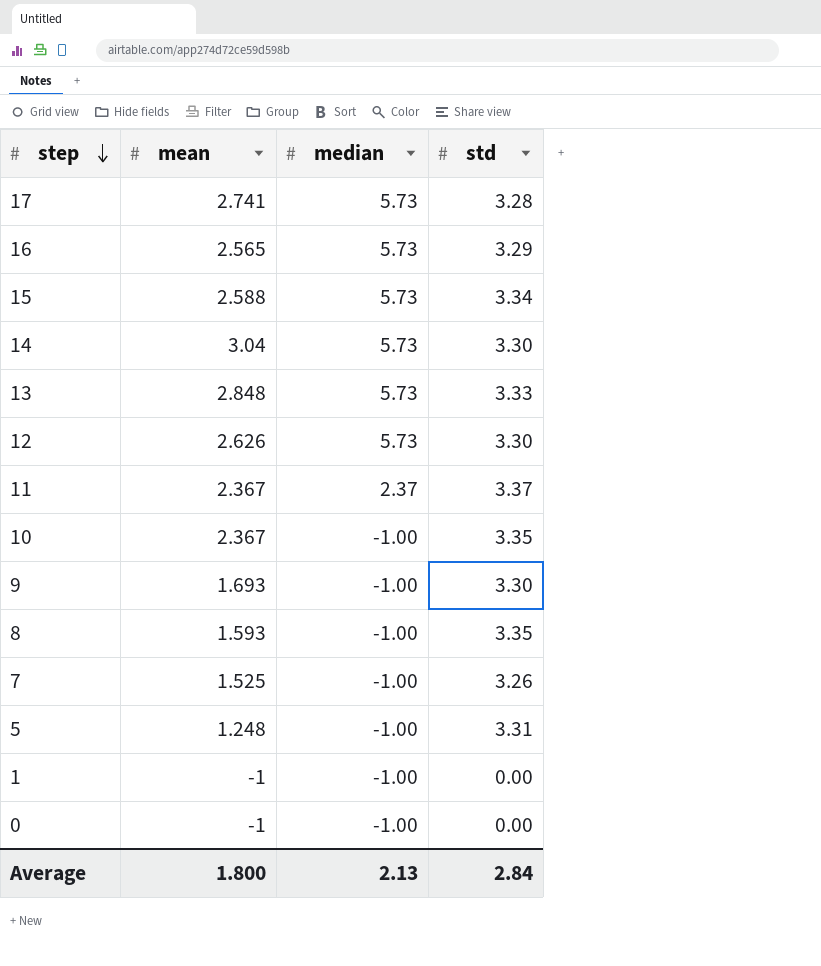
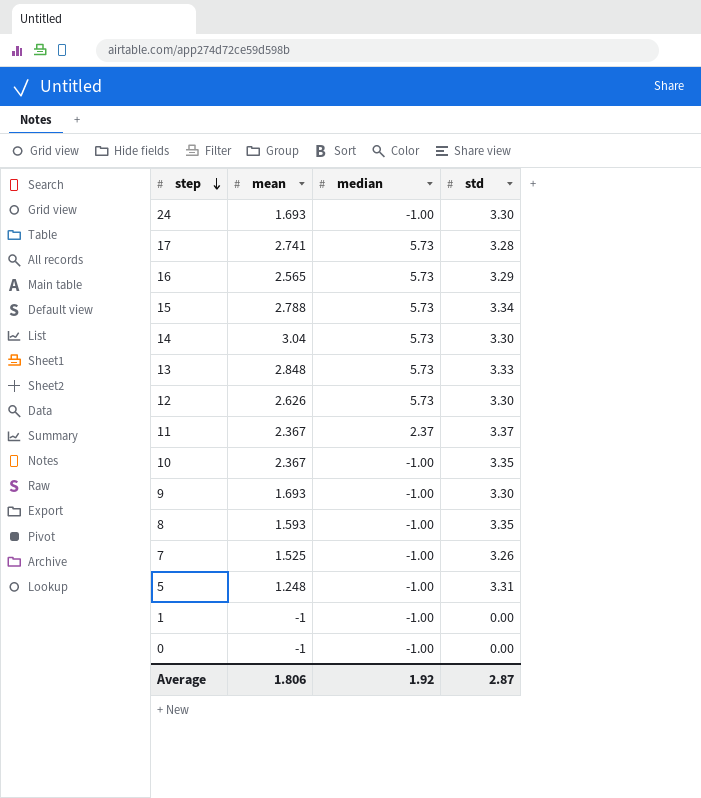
row 24: none -> 1.693 | -1.00 | 3.30
15 | mean: 2.588 -> 2.788
Average | mean: 1.800 -> 1.806
Average | median: 2.13 -> 1.92
Average | std: 2.84 -> 2.87

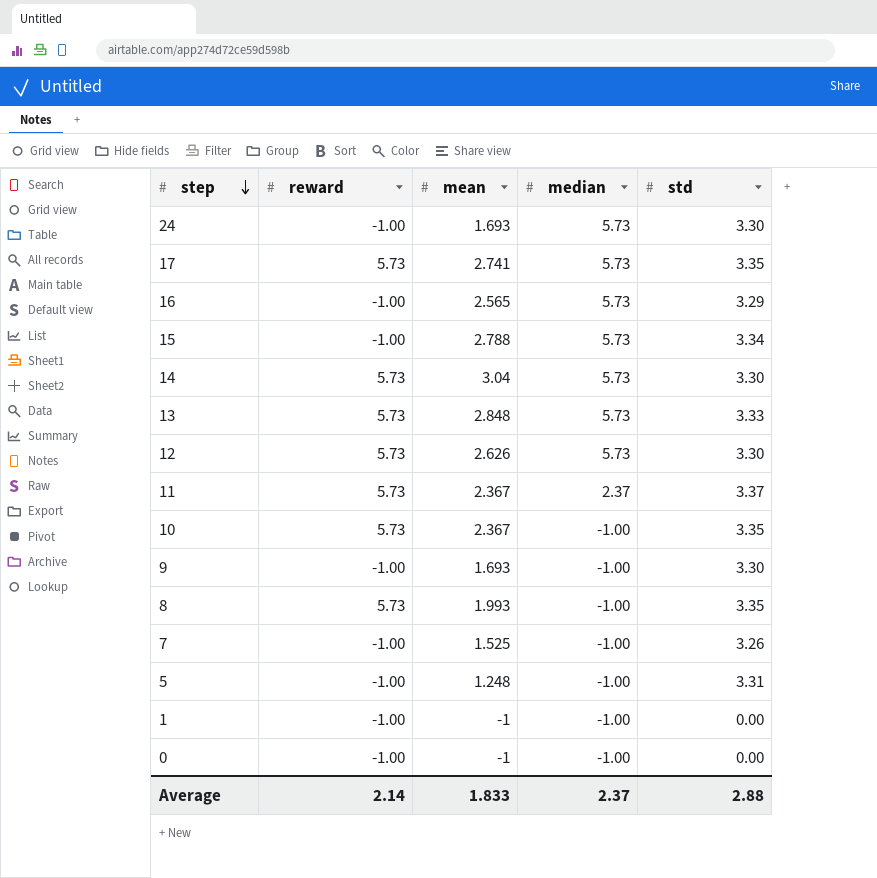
column reward | position: none -> 2
24 | median: -1.00 -> 5.73
17 | std: 3.28 -> 3.35
8 | mean: 1.593 -> 1.993
Average | mean: 1.806 -> 1.833
Average | median: 1.92 -> 2.37
Average | std: 2.87 -> 2.88

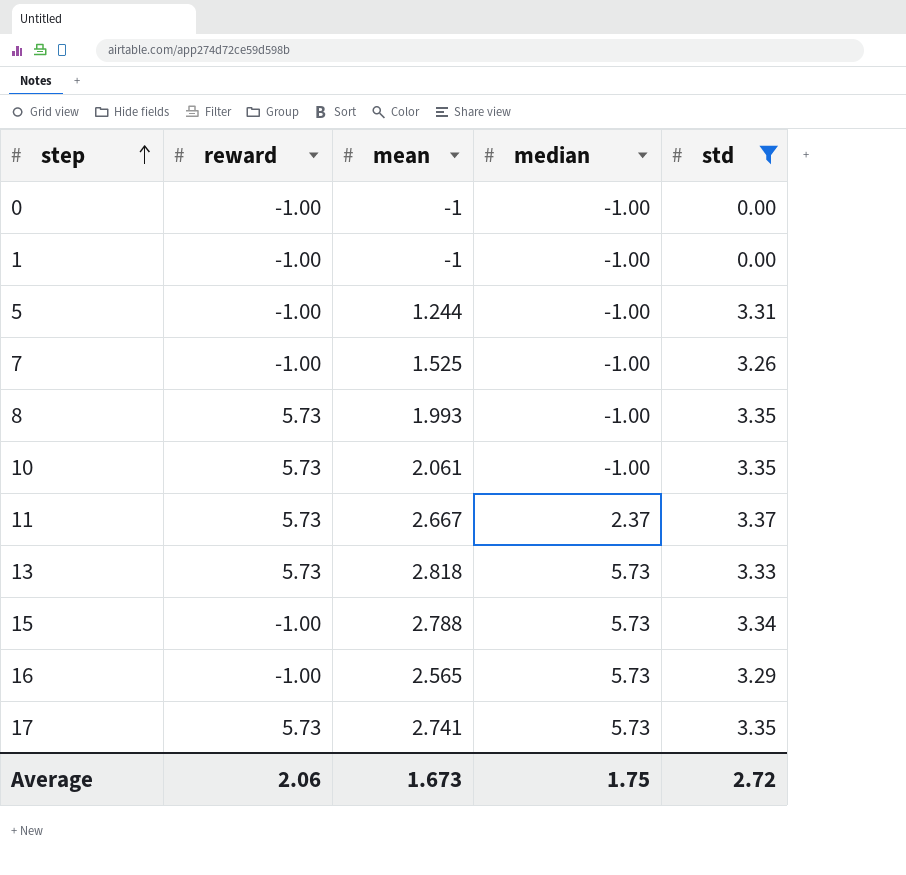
filter: none -> std != 3.30
row order: step descending -> step ascending
5 | mean: 1.248 -> 1.244
10 | mean: 2.367 -> 2.061
11 | mean: 2.367 -> 2.667
13 | mean: 2.848 -> 2.818
Average | reward: 2.14 -> 2.06
Average | mean: 1.833 -> 1.673
Average | median: 2.37 -> 1.75
Average | std: 2.88 -> 2.72

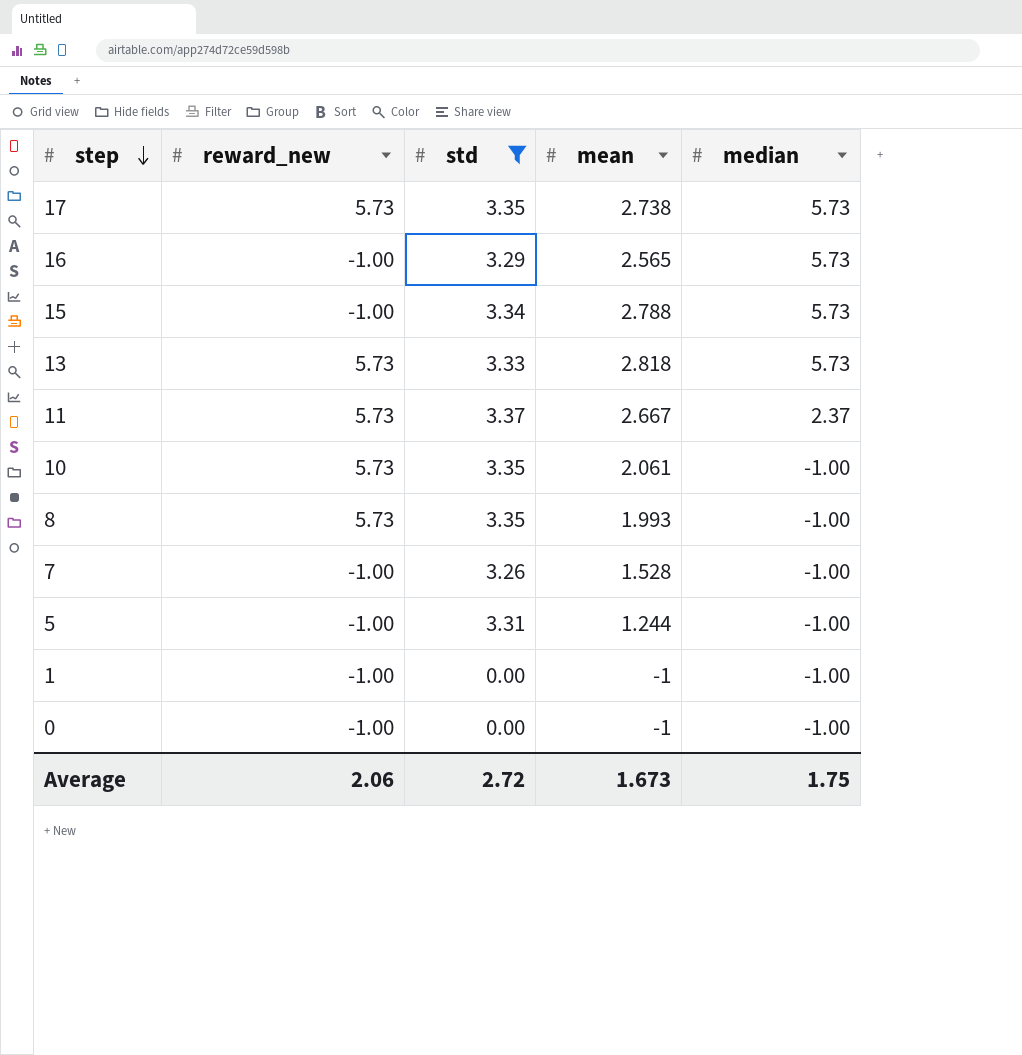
row order: step ascending -> step descending
column name: reward -> reward_new
column std | position: 5 -> 3
17 | mean: 2.741 -> 2.738
7 | mean: 1.525 -> 1.528

